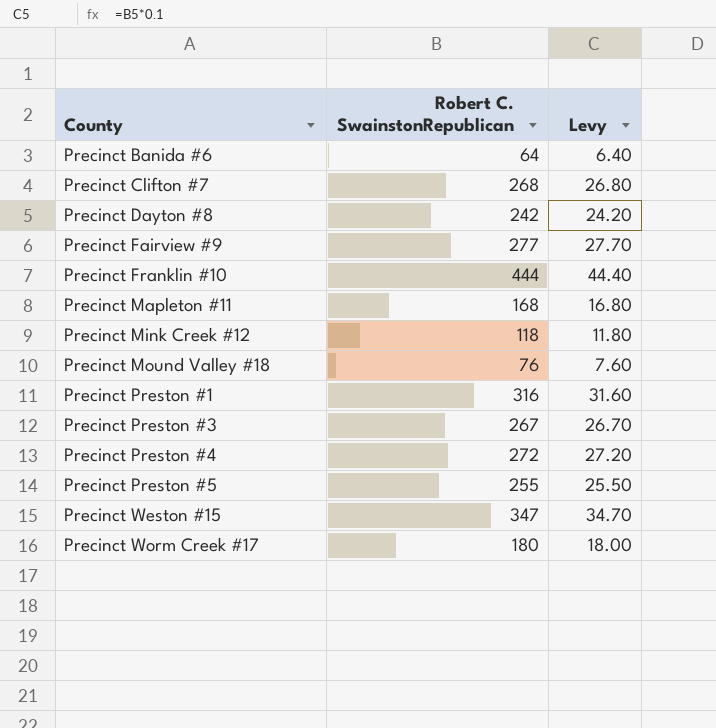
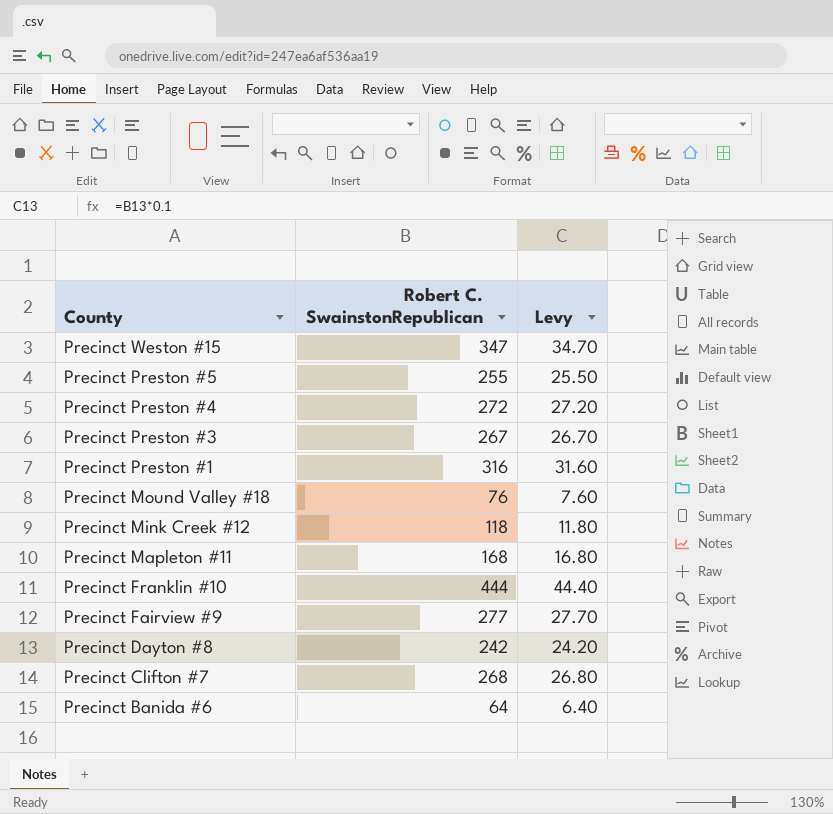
row order: County ascending -> County descending
row Precinct Worm Creek #17: 180 | 18.00 -> none

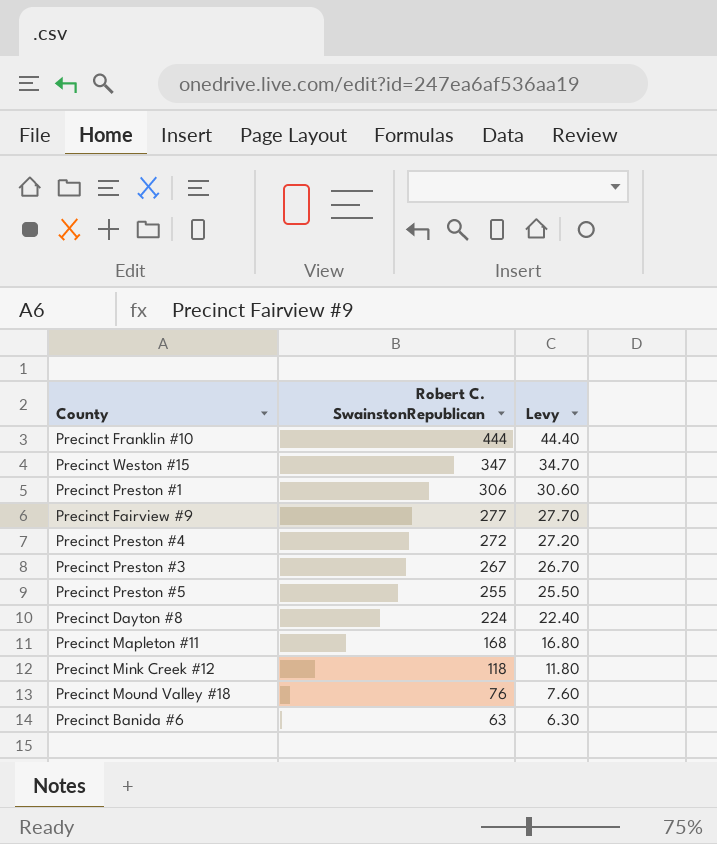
row order: County descending -> Robert C. SwainstonRepublican descending
row Precinct Clifton #7: 268 | 26.80 -> none
Precinct Preston #1 | Robert C. SwainstonRepublican: 316 -> 306
Precinct Preston #1 | Levy: 31.60 -> 30.60
Precinct Dayton #8 | Robert C. SwainstonRepublican: 242 -> 224
Precinct Dayton #8 | Levy: 24.20 -> 22.40
Precinct Banida #6 | Robert C. SwainstonRepublican: 64 -> 63
Precinct Banida #6 | Levy: 6.40 -> 6.30

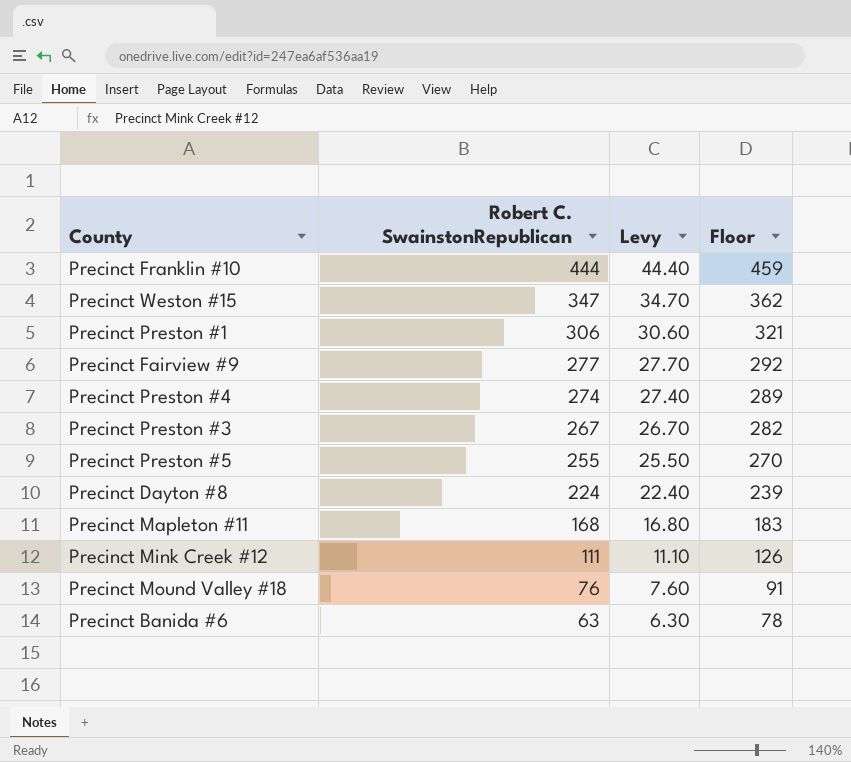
column Floor | formula: none -> [Robert C. SwainstonRepublican] + 15
Precinct Preston #4 | Robert C. SwainstonRepublican: 272 -> 274
Precinct Preston #4 | Levy: 27.20 -> 27.40
Precinct Mink Creek #12 | Robert C. SwainstonRepublican: 118 -> 111
Precinct Mink Creek #12 | Levy: 11.80 -> 11.10

